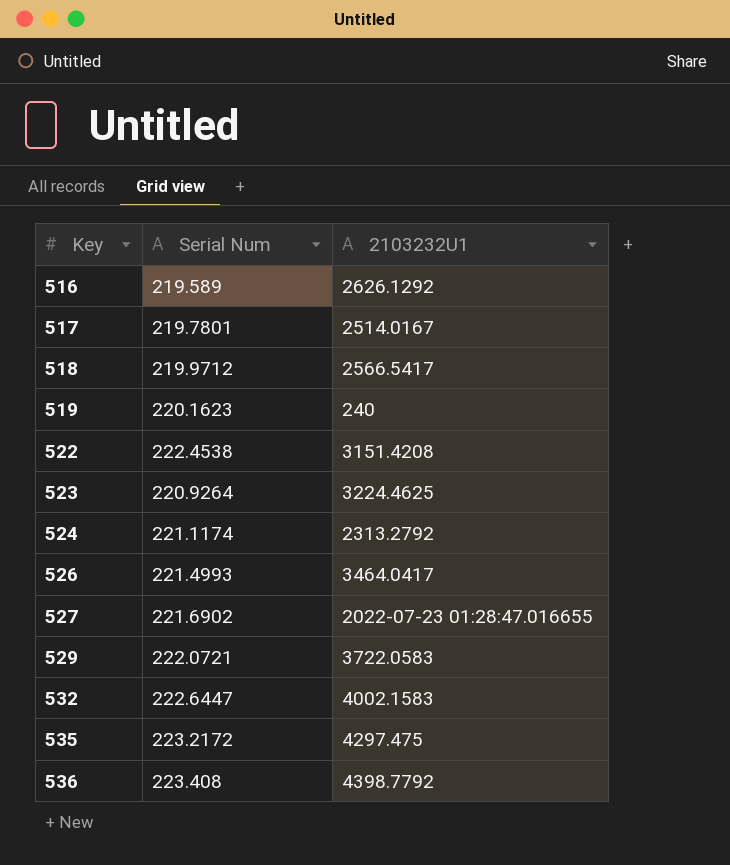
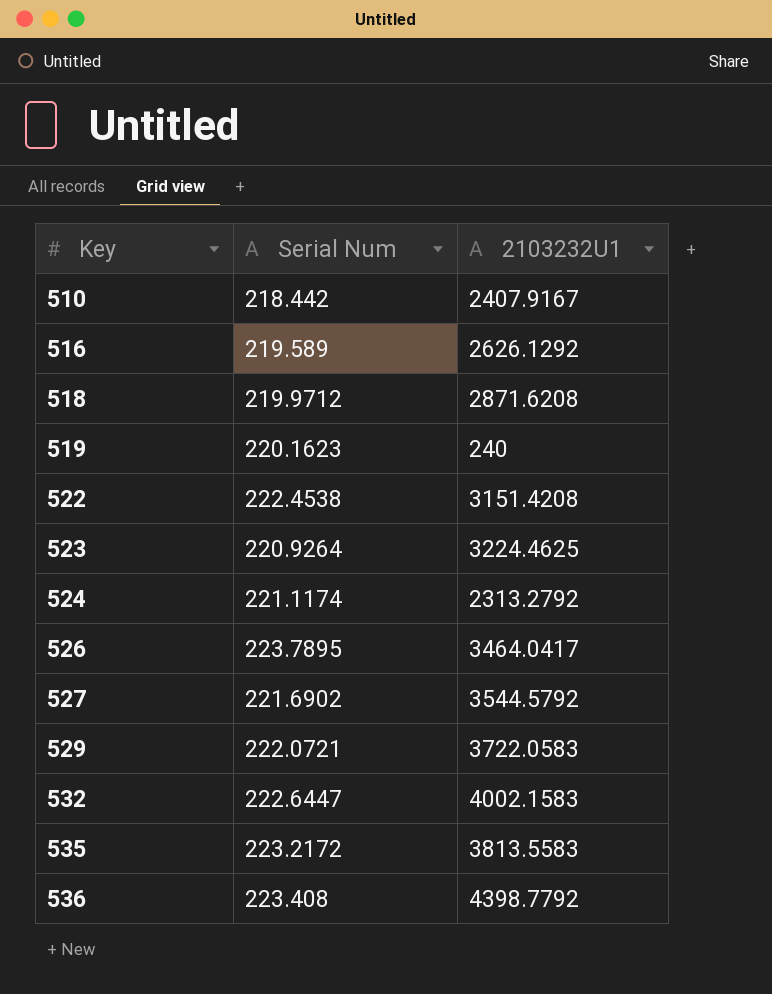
row 517: 219.7801 | 2514.0167 -> none
row 510: none -> 218.442 | 2407.9167
518 | 2103232U1: 2566.5417 -> 2871.6208
526 | Serial Num: 221.4993 -> 223.7895
527 | 2103232U1: 2022-07-23 01:28:47.016655 -> 3544.5792
535 | 2103232U1: 4297.475 -> 3813.5583

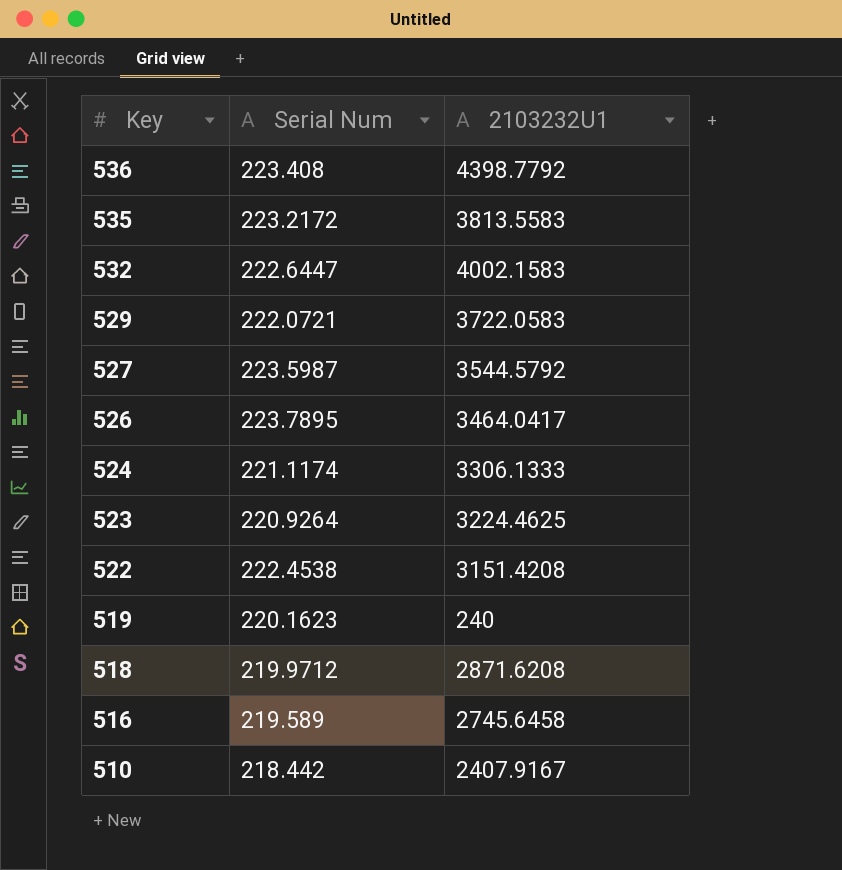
row order: Key ascending -> Key descending
527 | Serial Num: 221.6902 -> 223.5987
524 | 2103232U1: 2313.2792 -> 3306.1333
516 | 2103232U1: 2626.1292 -> 2745.6458

